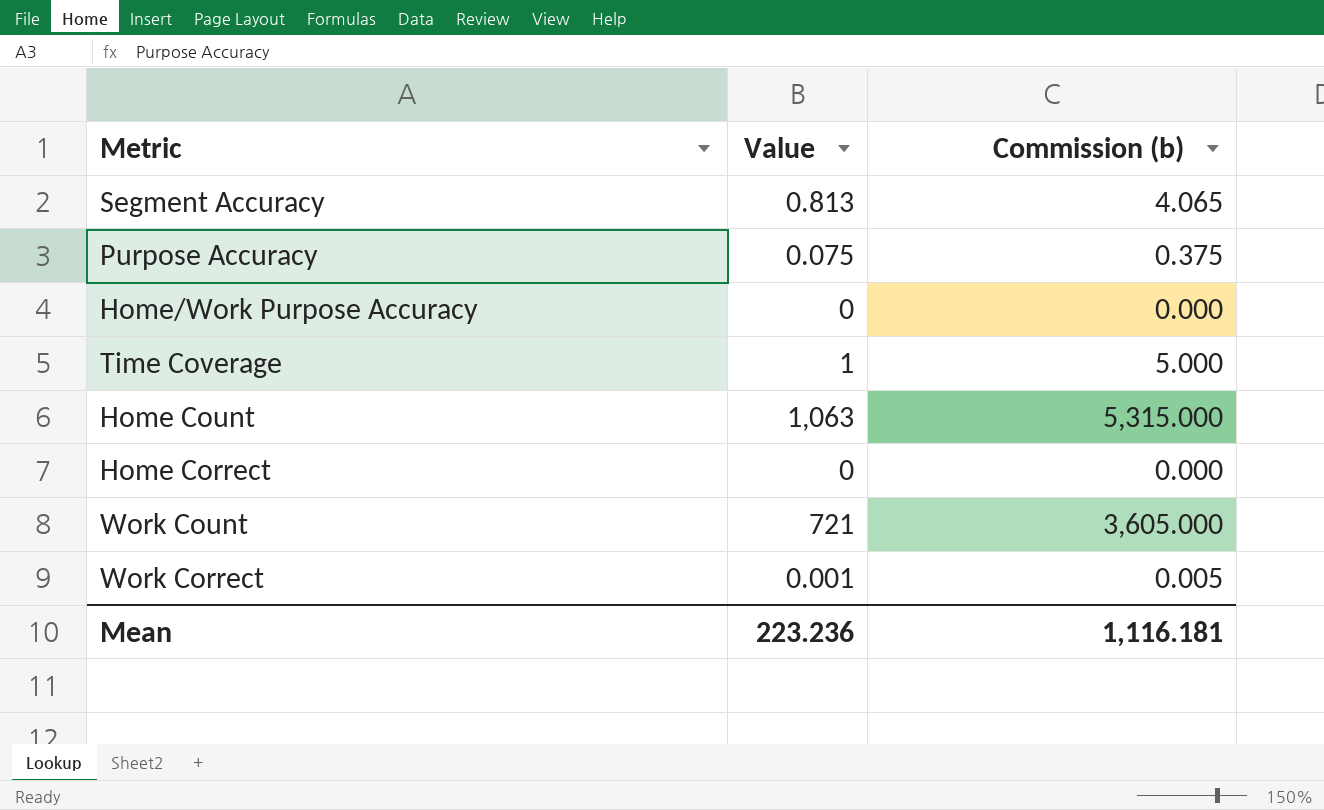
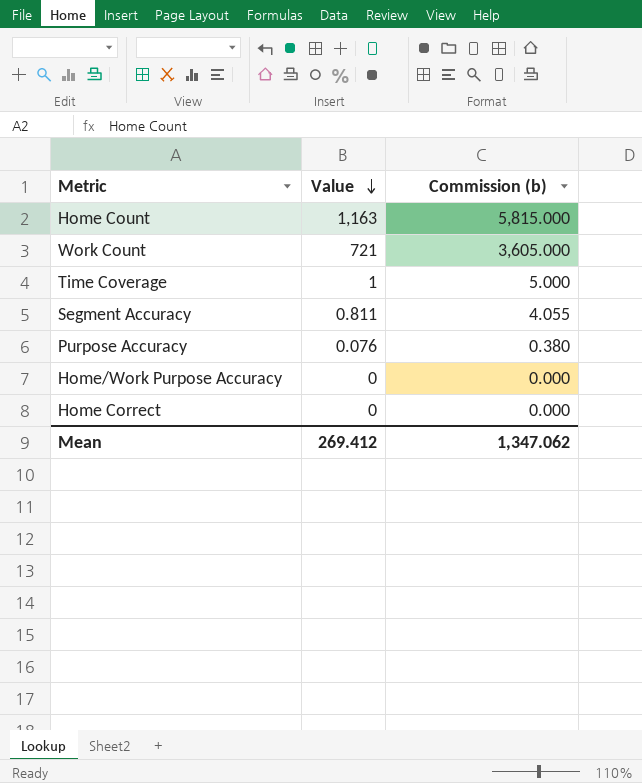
row order: none -> Value descending
row Work Correct: 0.001 | 0.005 -> none
Home Count | Value: 1,063 -> 1,163
Home Count | Commission (b): 5,315.000 -> 5,815.000
Segment Accuracy | Value: 0.813 -> 0.811
Segment Accuracy | Commission (b): 4.065 -> 4.055
Purpose Accuracy | Value: 0.075 -> 0.076
Purpose Accuracy | Commission (b): 0.375 -> 0.380
Mean | Value: 223.236 -> 269.412
Mean | Commission (b): 1,116.181 -> 1,347.062

